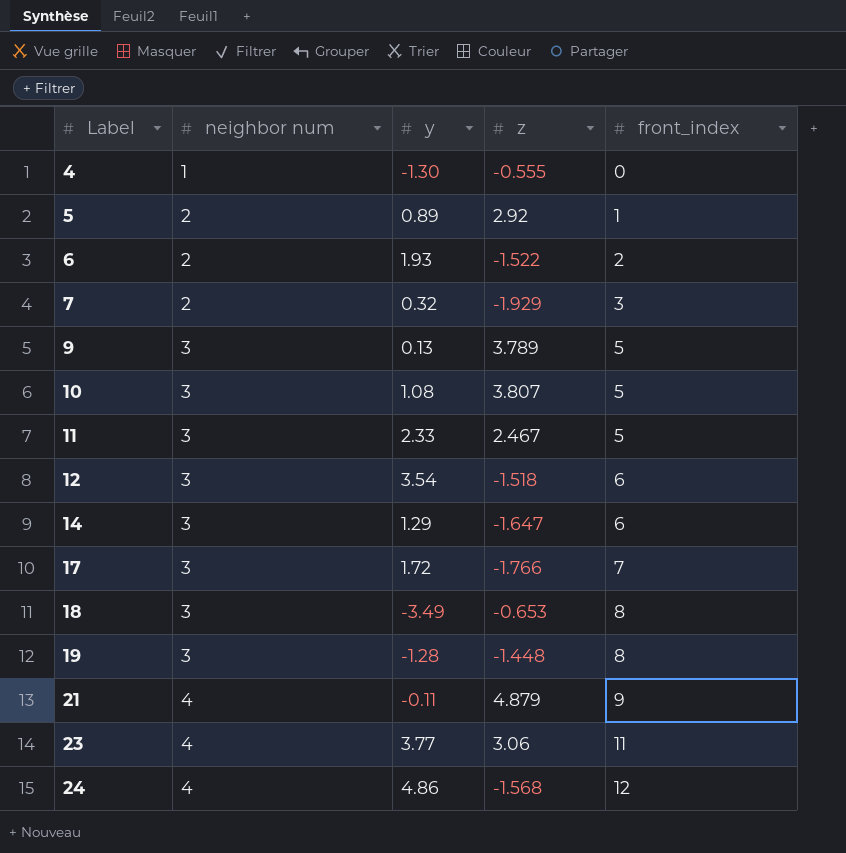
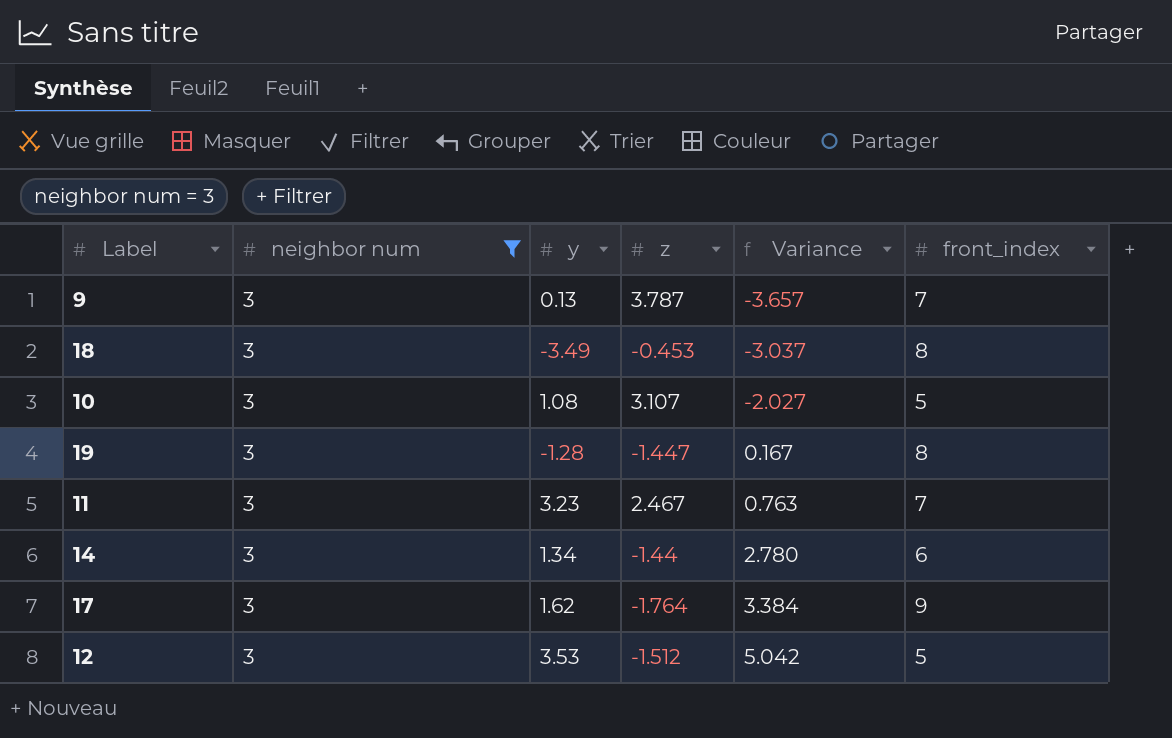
filter: none -> neighbor num = 3
row order: Label ascending -> Variance ascending
column Variance | formula: none -> [y] - [z]
9 | z: 3.789 -> 3.787
9 | front_index: 5 -> 7
18 | z: -0.653 -> -0.453
10 | z: 3.807 -> 3.107
19 | z: -1.448 -> -1.447
11 | y: 2.33 -> 3.23
11 | front_index: 5 -> 7
14 | y: 1.29 -> 1.34
14 | z: -1.647 -> -1.44
17 | y: 1.72 -> 1.62
17 | z: -1.766 -> -1.764
17 | front_index: 7 -> 9
12 | y: 3.54 -> 3.53
12 | z: -1.518 -> -1.512
12 | front_index: 6 -> 5

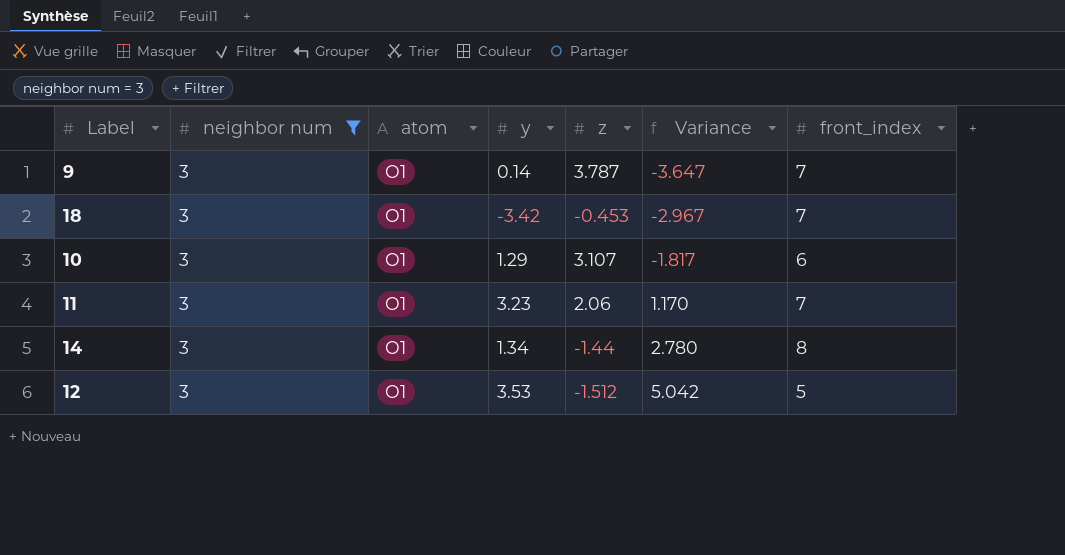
column atom | position: none -> 3
row 19: 3 | -1.28 | -1.447 | 0.167 | 8 -> none
row 17: 3 | 1.62 | -1.764 | 3.384 | 9 -> none
9 | y: 0.13 -> 0.14
9 | Variance: -3.657 -> -3.647
18 | y: -3.49 -> -3.42
18 | Variance: -3.037 -> -2.967
18 | front_index: 8 -> 7
10 | y: 1.08 -> 1.29
10 | Variance: -2.027 -> -1.817
10 | front_index: 5 -> 6
11 | z: 2.467 -> 2.06
11 | Variance: 0.763 -> 1.170
14 | front_index: 6 -> 8

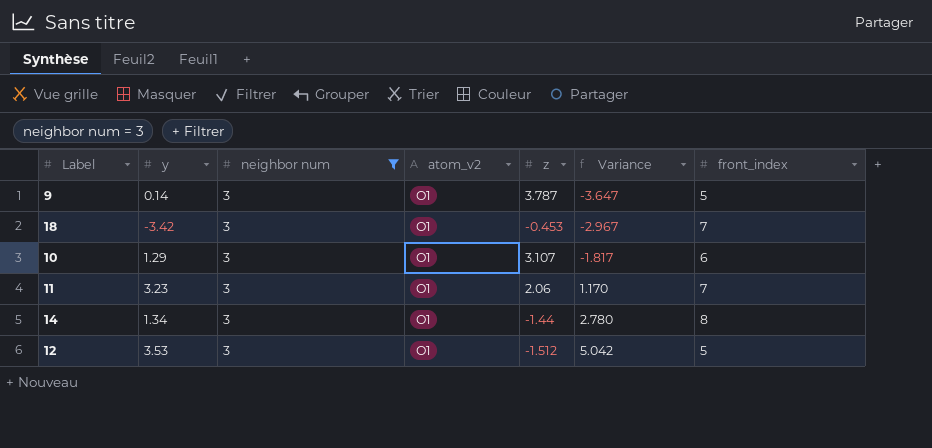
column y | position: 4 -> 2
column name: atom -> atom_v2
9 | front_index: 7 -> 5

